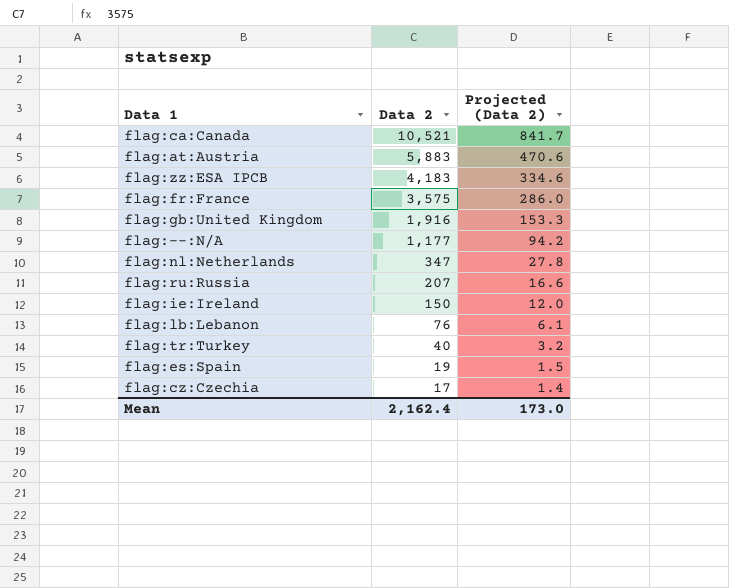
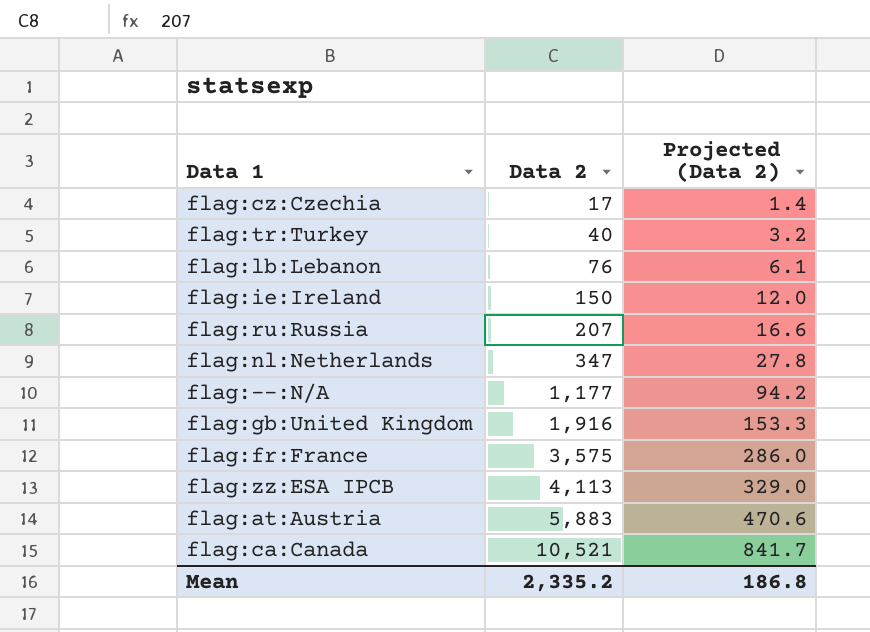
row order: Data 2 descending -> Data 2 ascending
row flag:es:Spain: 19 | 1.5 -> none
flag:zz:ESA IPCB | Data 2: 4,183 -> 4,113
flag:zz:ESA IPCB | Projected (Data 2): 334.6 -> 329.0
Mean | Data 2: 2,162.4 -> 2,335.2
Mean | Projected (Data 2): 173.0 -> 186.8

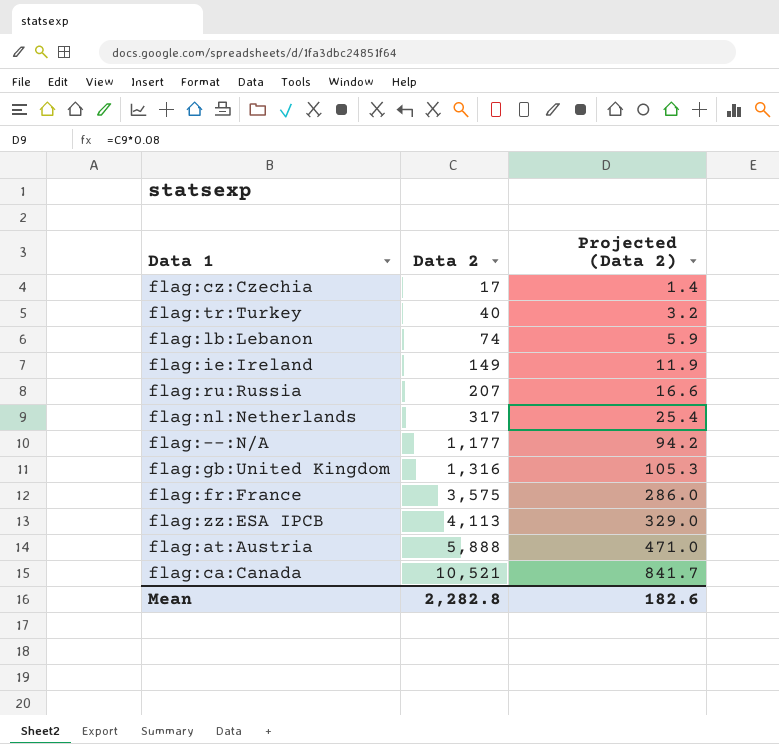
flag:lb:Lebanon | Data 2: 76 -> 74
flag:lb:Lebanon | Projected (Data 2): 6.1 -> 5.9
flag:ie:Ireland | Data 2: 150 -> 149
flag:ie:Ireland | Projected (Data 2): 12.0 -> 11.9
flag:nl:Netherlands | Data 2: 347 -> 317
flag:nl:Netherlands | Projected (Data 2): 27.8 -> 25.4
flag:gb:United Kingdom | Data 2: 1,916 -> 1,316
flag:gb:United Kingdom | Projected (Data 2): 153.3 -> 105.3
flag:at:Austria | Data 2: 5,883 -> 5,888
flag:at:Austria | Projected (Data 2): 470.6 -> 471.0
Mean | Data 2: 2,335.2 -> 2,282.8
Mean | Projected (Data 2): 186.8 -> 182.6

